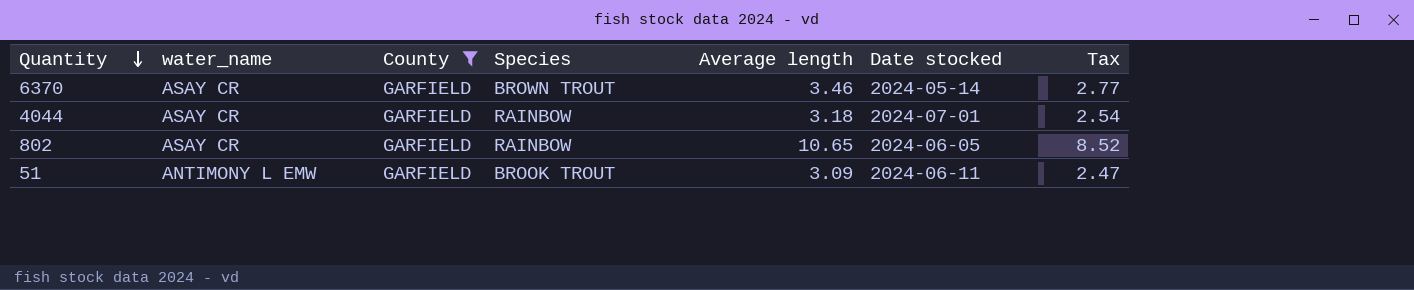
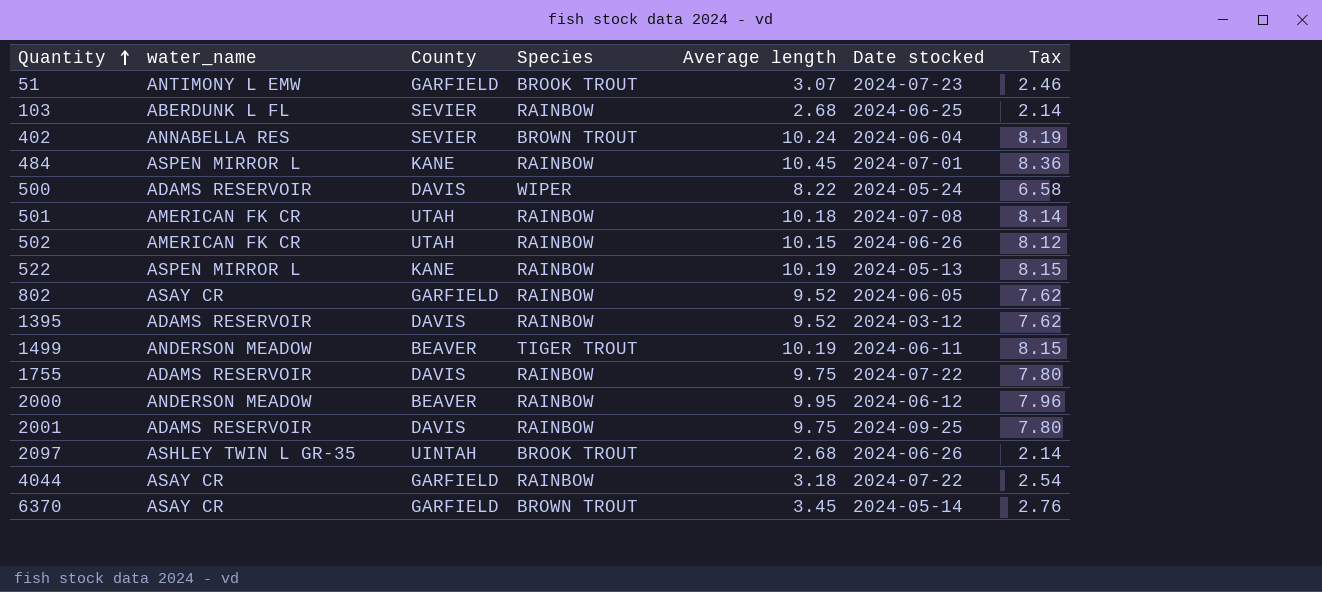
filter: County = GARFIELD -> none
row order: Quantity descending -> Quantity ascending
51 | Average length: 3.09 -> 3.07
51 | Date stocked: 2024-06-11 -> 2024-07-23
51 | Tax: 2.47 -> 2.46
802 | Average length: 10.65 -> 9.52
802 | Tax: 8.52 -> 7.62
4044 | Date stocked: 2024-07-01 -> 2024-07-22
6370 | Average length: 3.46 -> 3.45
6370 | Tax: 2.77 -> 2.76

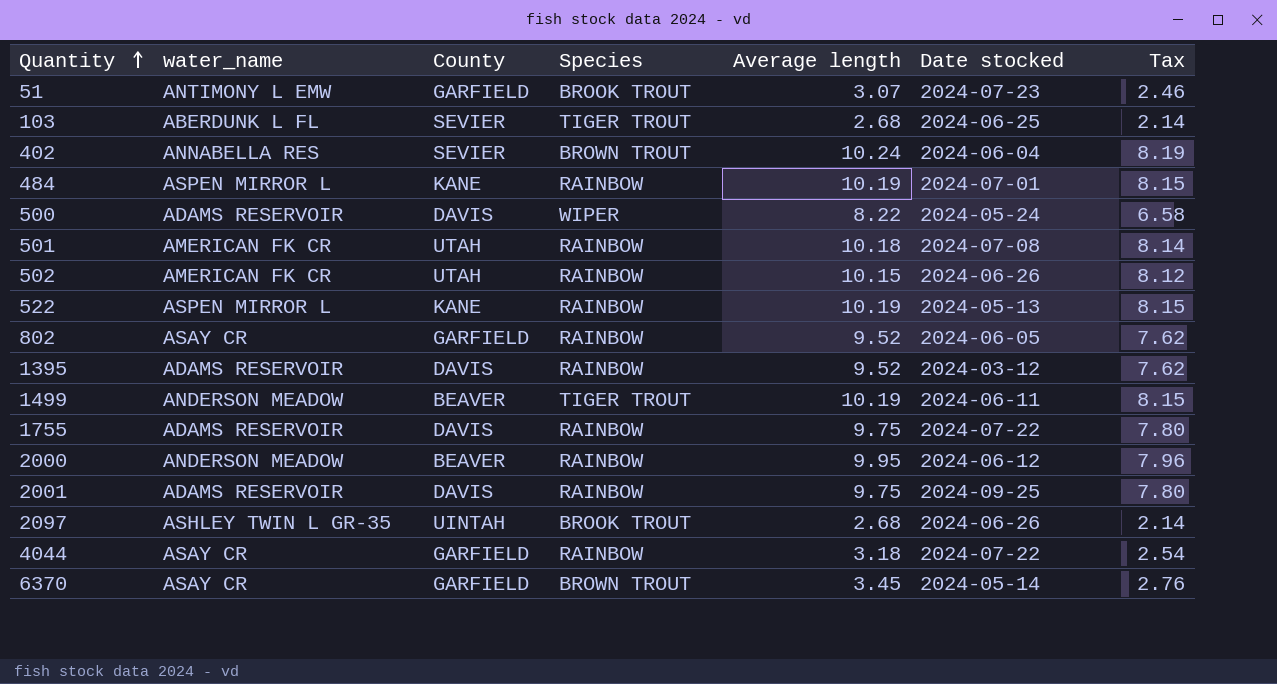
103 | Species: RAINBOW -> TIGER TROUT
484 | Average length: 10.45 -> 10.19
484 | Tax: 8.36 -> 8.15

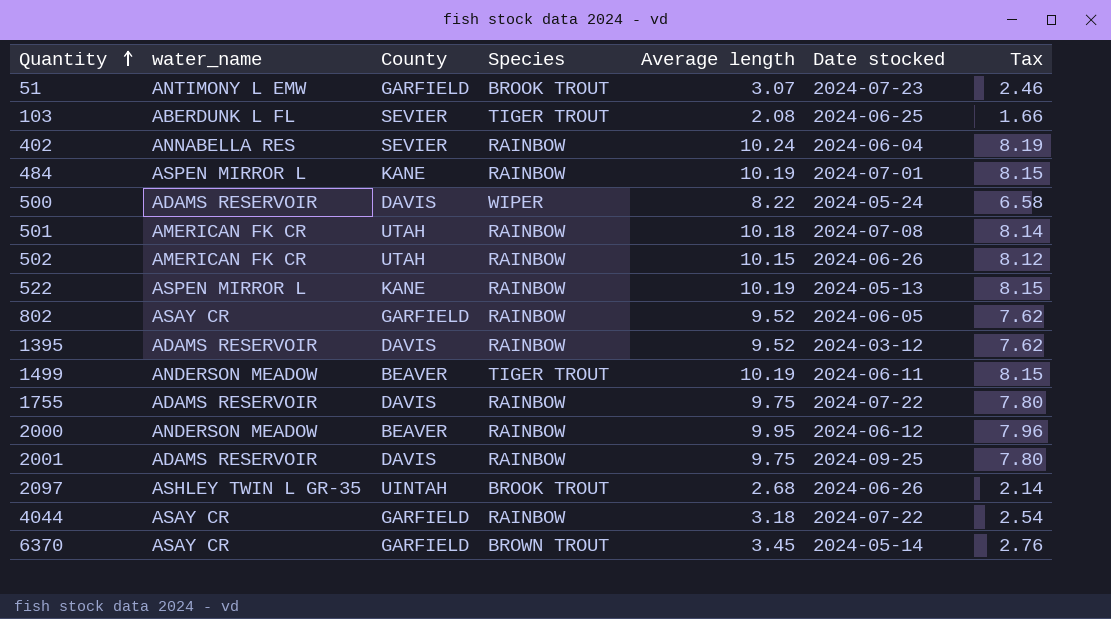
103 | Average length: 2.68 -> 2.08
103 | Tax: 2.14 -> 1.66
402 | Species: BROWN TROUT -> RAINBOW

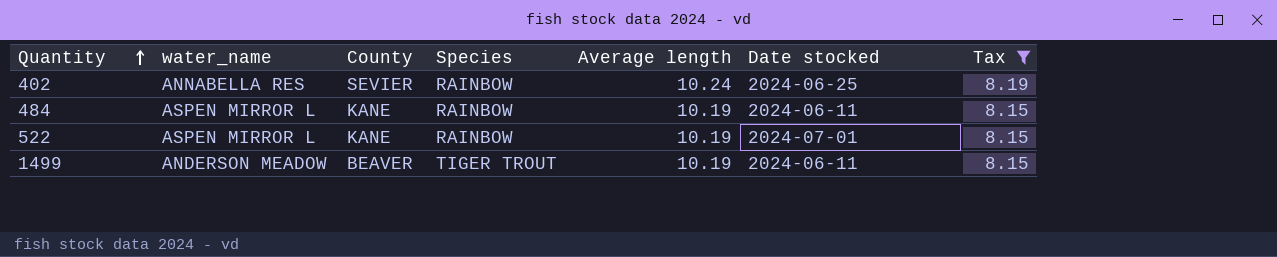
filter: none -> Tax >= 8.15
402 | Date stocked: 2024-06-04 -> 2024-06-25
484 | Date stocked: 2024-07-01 -> 2024-06-11
522 | Date stocked: 2024-05-13 -> 2024-07-01

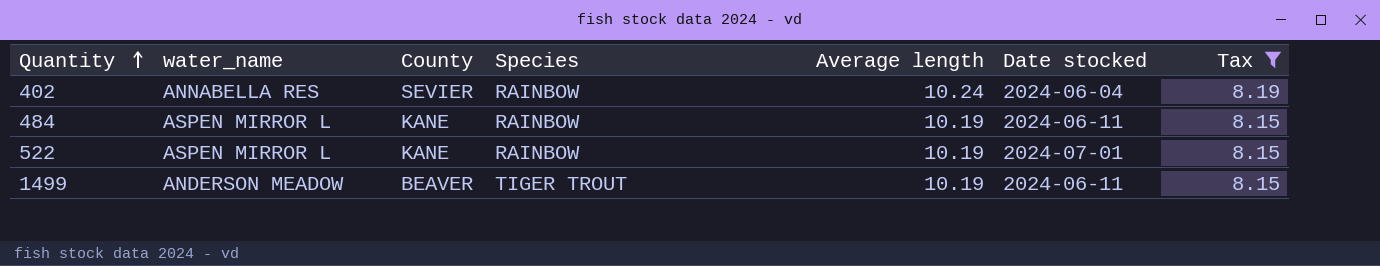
402 | Date stocked: 2024-06-25 -> 2024-06-04

